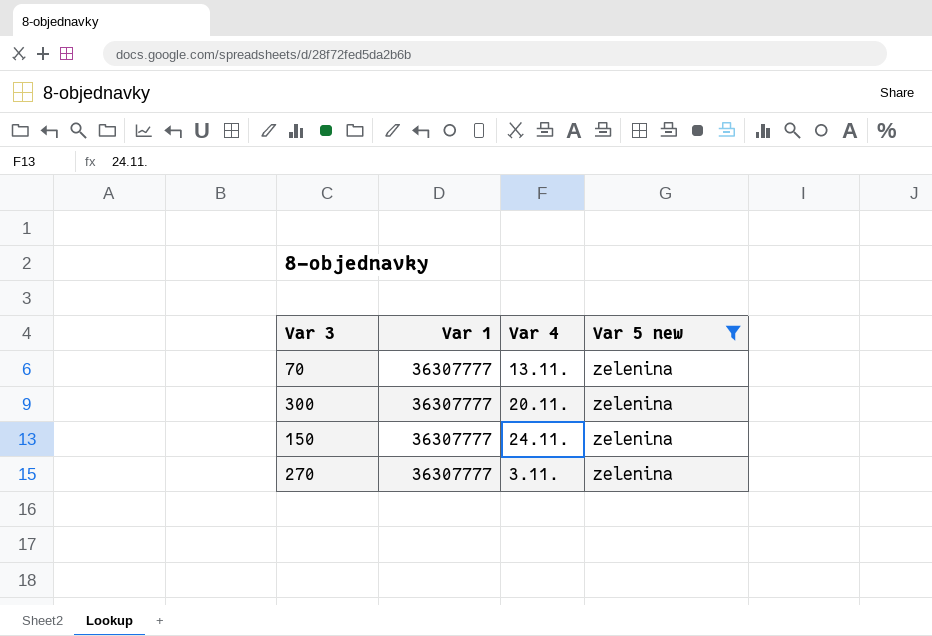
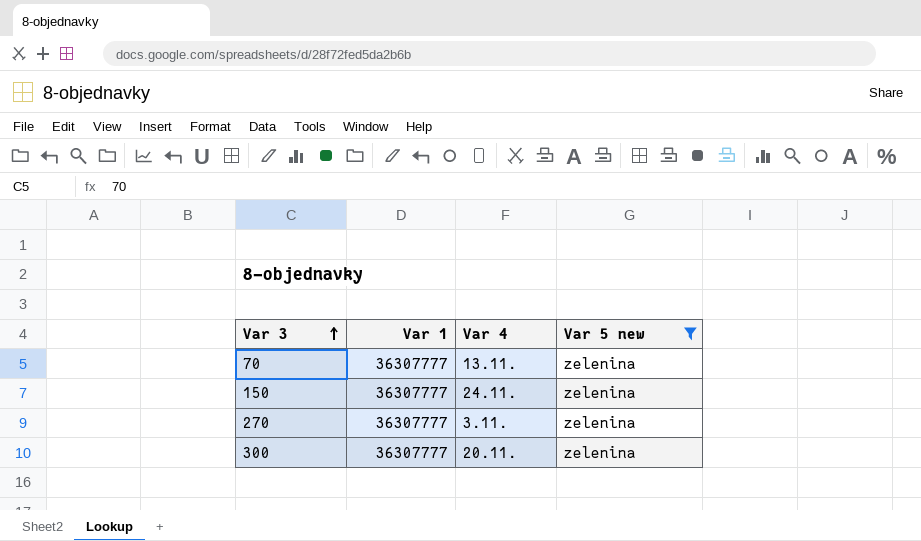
row order: none -> Var 3 ascending

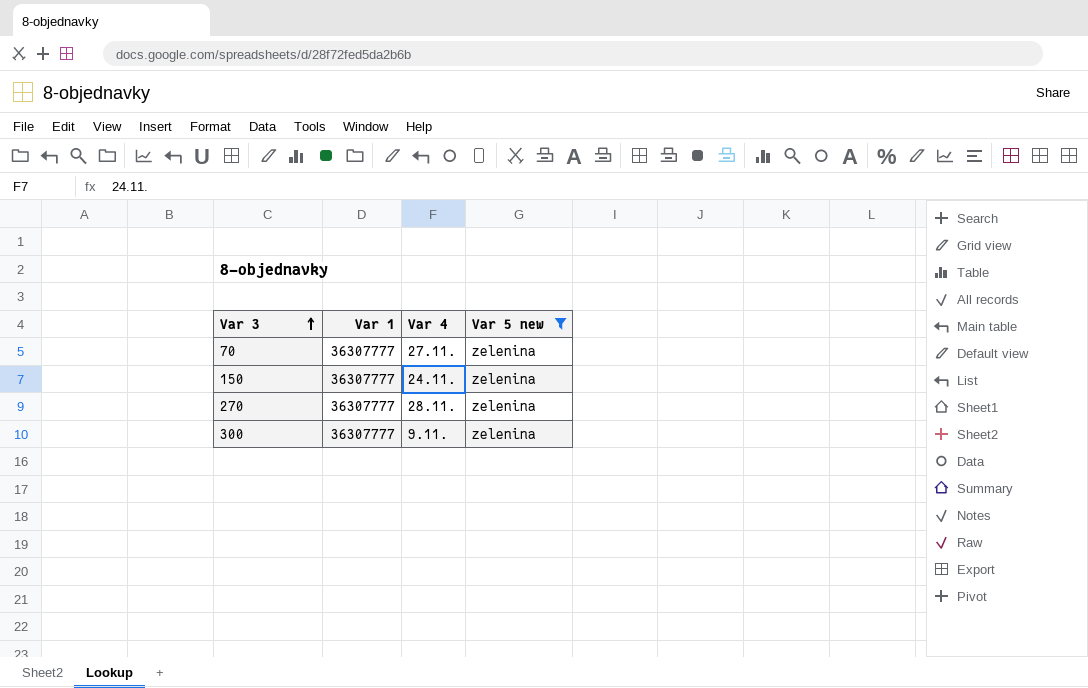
70 | Var 4: 13.11. -> 27.11.
270 | Var 4: 3.11. -> 28.11.
300 | Var 4: 20.11. -> 9.11.

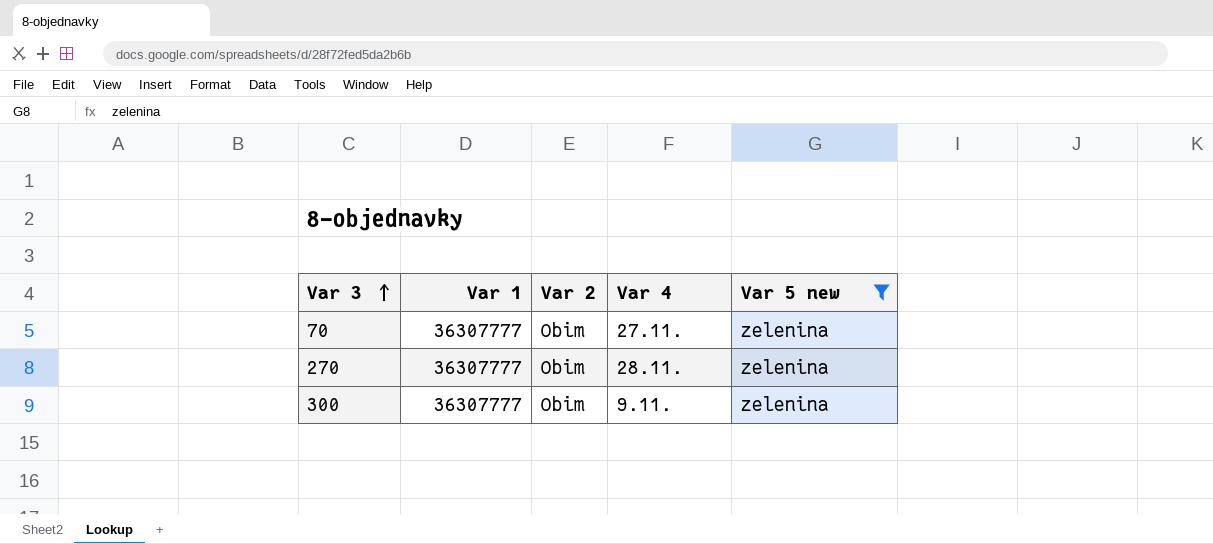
column Var 2 | position: none -> 3
row 150: 36307777 | 24.11. | zelenina -> none

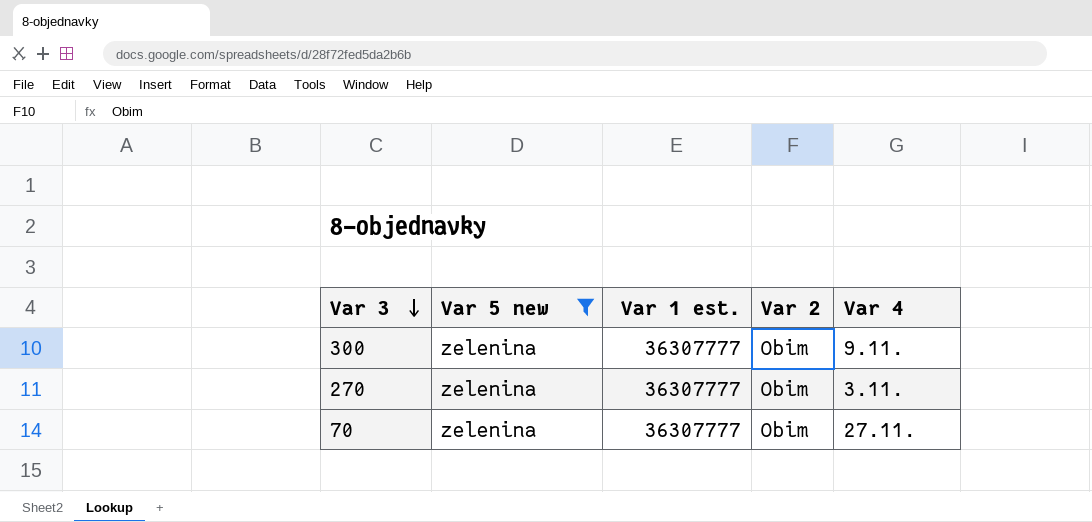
row order: Var 3 ascending -> Var 3 descending
column Var 5 new | position: 5 -> 2
column name: Var 1 -> Var 1 est.
270 | Var 4: 28.11. -> 3.11.

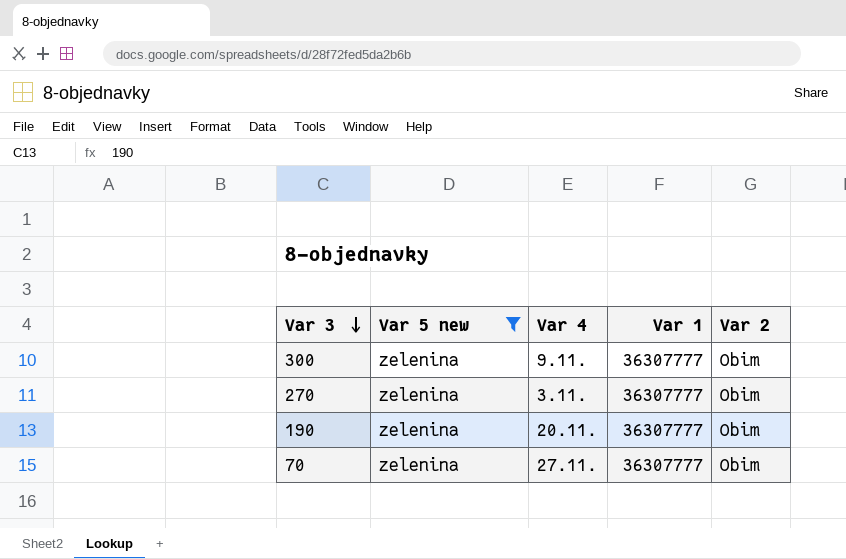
column Var 4 | position: 5 -> 3
column name: Var 1 est. -> Var 1
row 190: none -> zelenina | 20.11. | 36307777 | Obim

